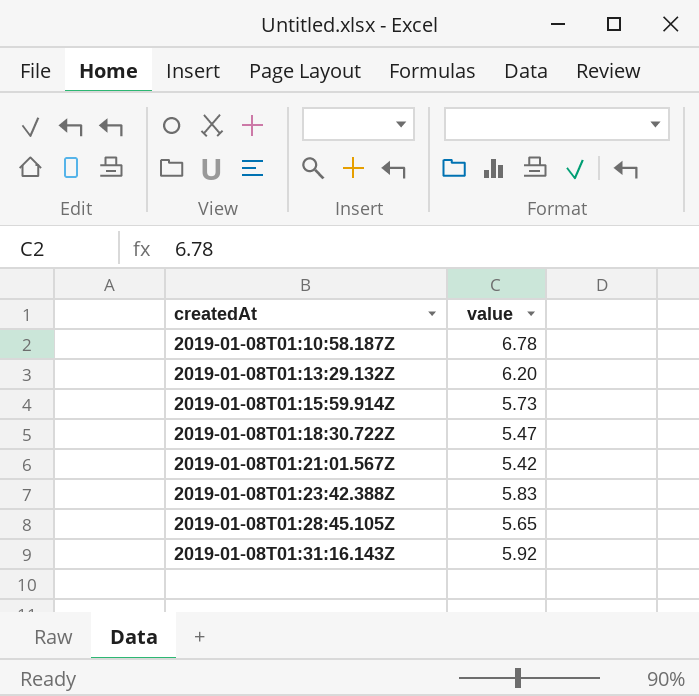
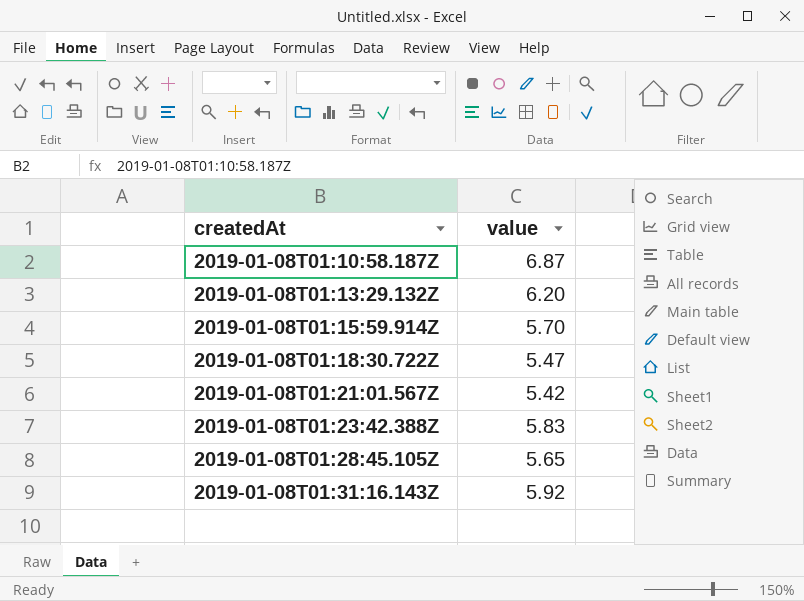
2019-01-08T01:10:58.187Z | value: 6.78 -> 6.87
2019-01-08T01:15:59.914Z | value: 5.73 -> 5.70

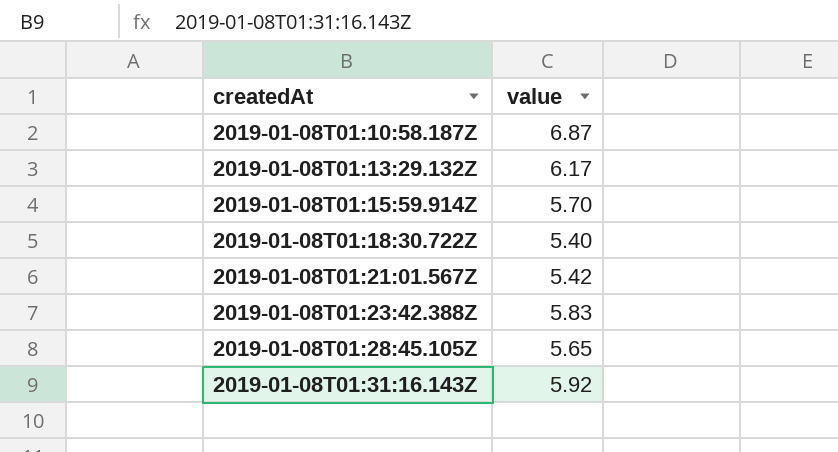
2019-01-08T01:13:29.132Z | value: 6.20 -> 6.17
2019-01-08T01:18:30.722Z | value: 5.47 -> 5.40

